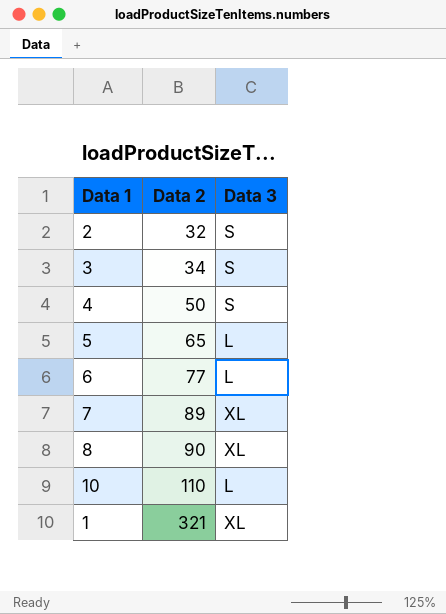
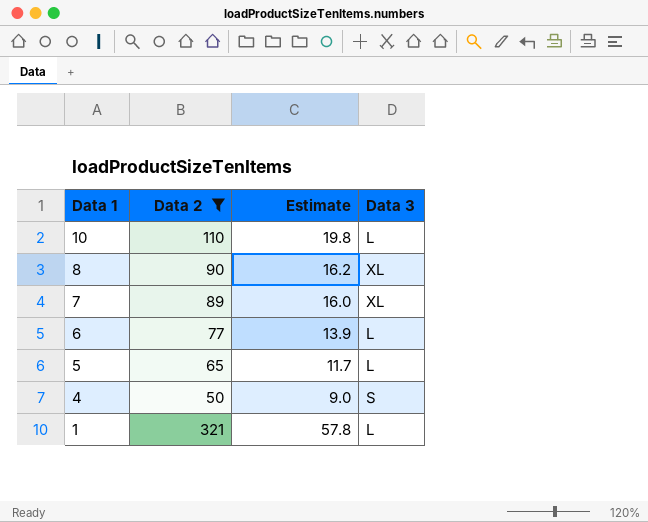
filter: none -> Data 2 >= 50
row order: Data 2 ascending -> Data 1 descending
column Estimate | formula: none -> [Data 2] * 0.18
1 | Data 3: XL -> L

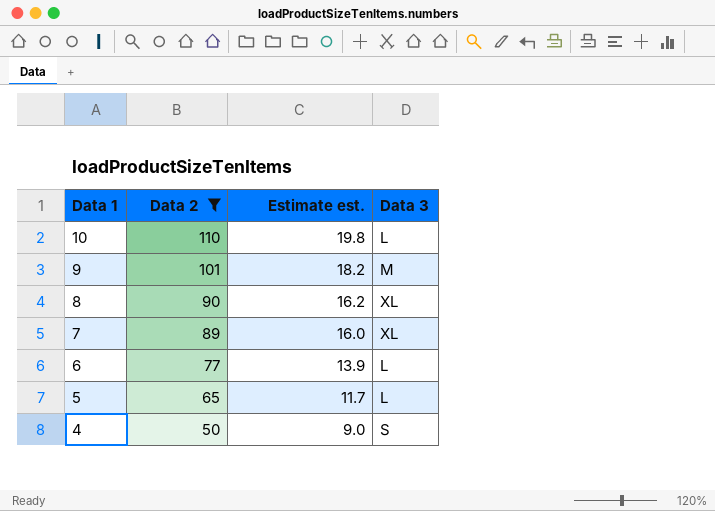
column name: Estimate -> Estimate est.
row 1: 321 | 57.8 | L -> none
row 9: none -> 101 | 18.2 | M

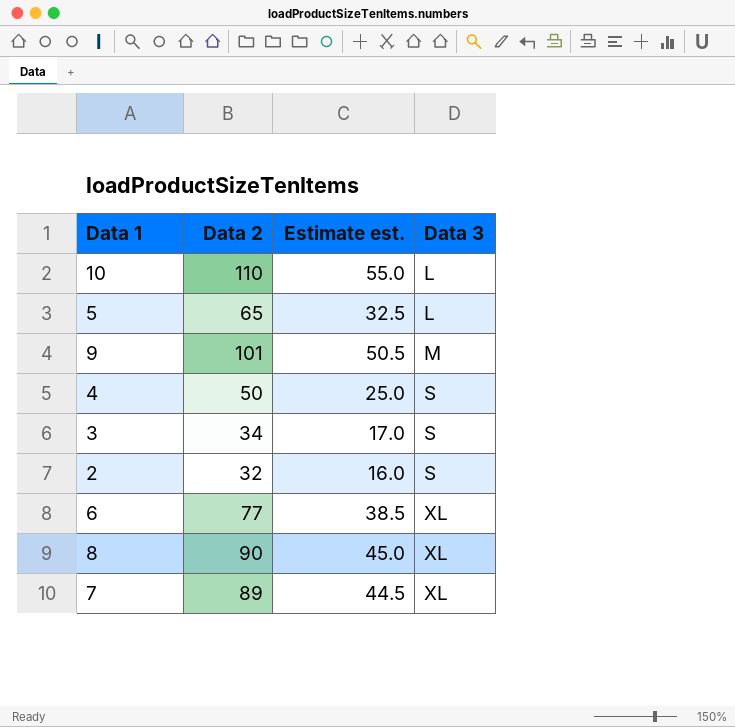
filter: Data 2 >= 50 -> none
row order: Data 1 descending -> Data 3 ascending
column Estimate est. | formula: [Data 2] * 0.18 -> [Data 2] * 0.5
6 | Data 3: L -> XL

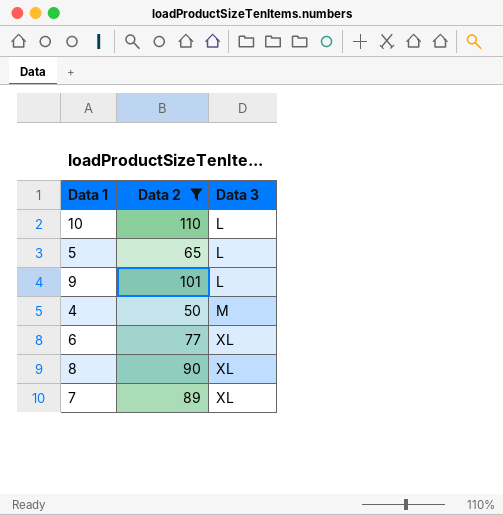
filter: none -> Data 2 >= 50
column Estimate est. | formula: [Data 2] * 0.5 -> none
9 | Data 3: M -> L
4 | Data 3: S -> M

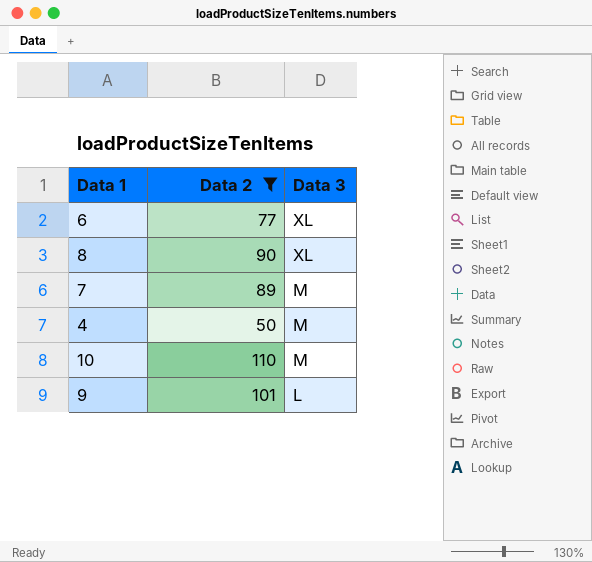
row order: Data 3 ascending -> Data 3 descending
row 5: 65 | L -> none
7 | Data 3: XL -> M
10 | Data 3: L -> M

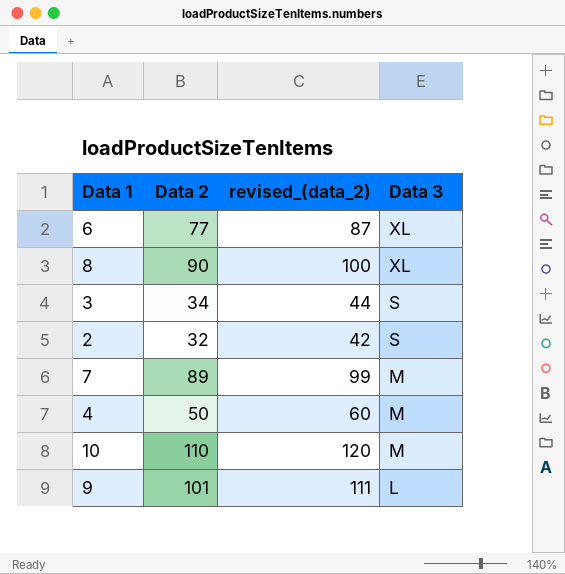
filter: Data 2 >= 50 -> none
column revised_(data_2) | formula: none -> [Data 2] + 10

